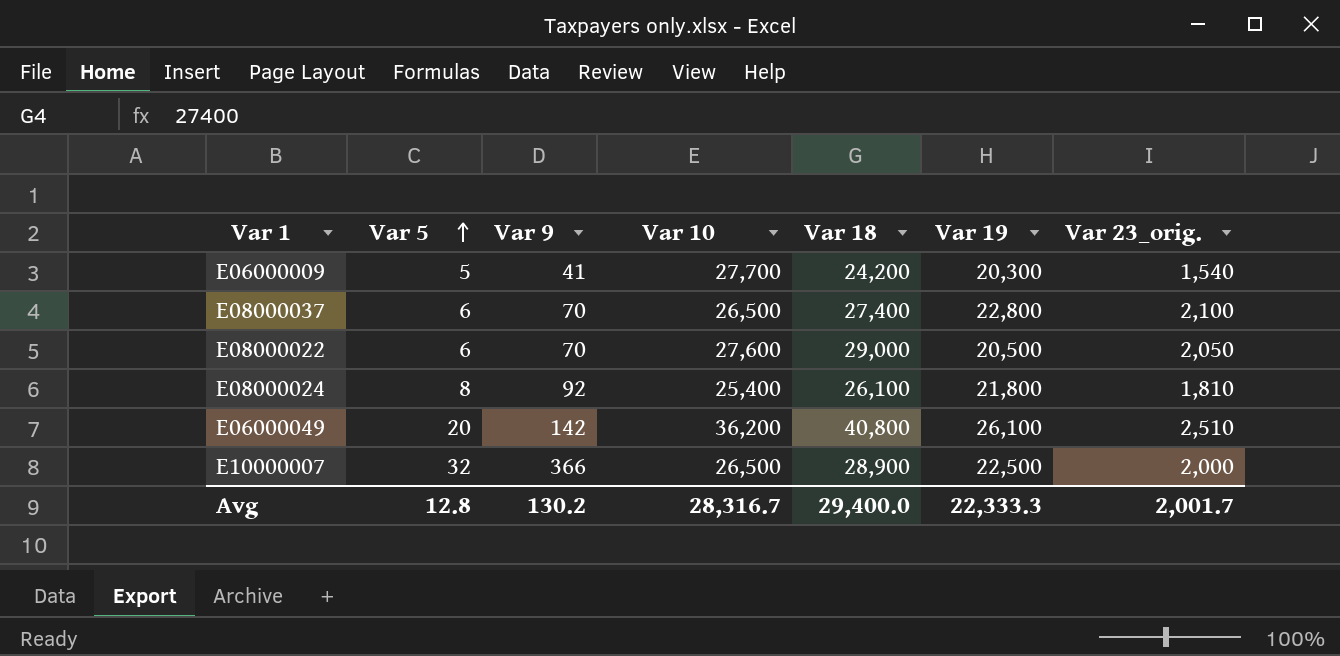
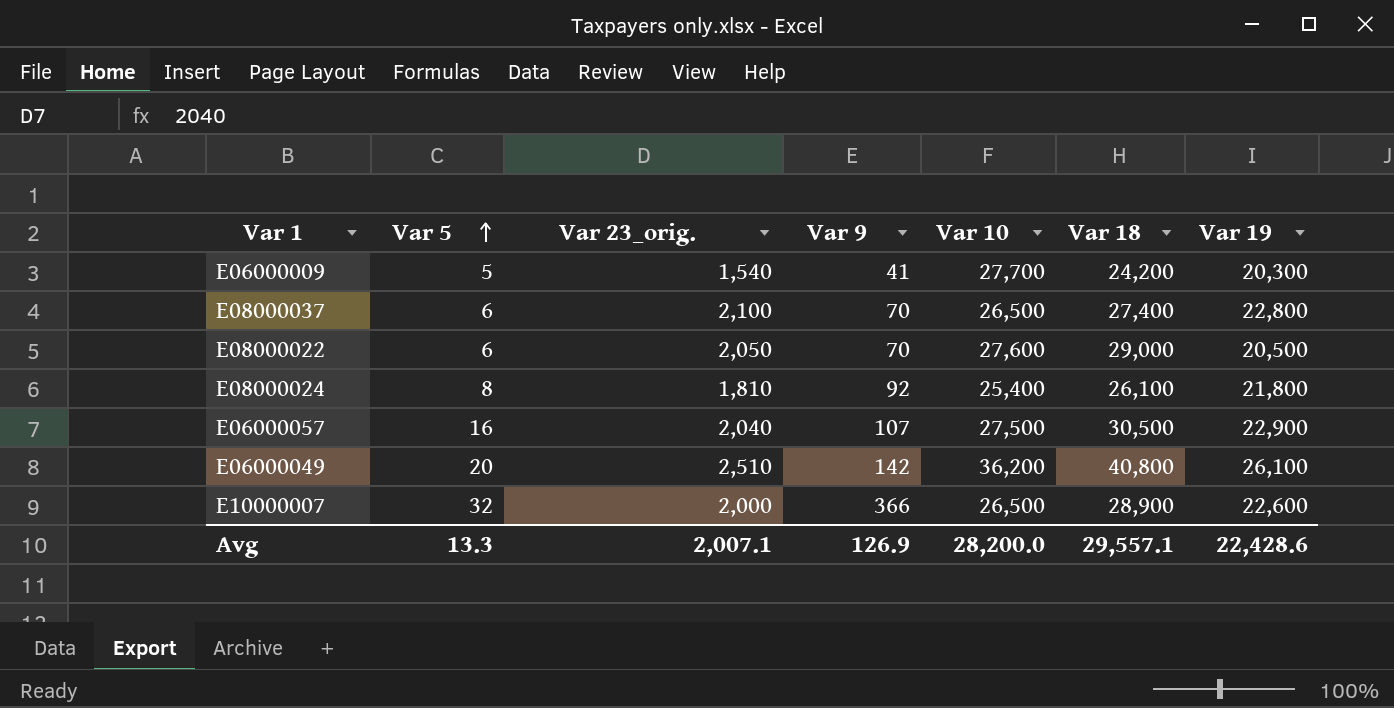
column Var 23_orig. | position: 7 -> 3
row E06000057: none -> 16 | 2,040 | 107 | 27,500 | 30,500 | 22,900
E10000007 | Var 19: 22,500 -> 22,600
Avg | Var 5: 12.8 -> 13.3
Avg | Var 23_orig.: 2,001.7 -> 2,007.1
Avg | Var 9: 130.2 -> 126.9
Avg | Var 10: 28,316.7 -> 28,200.0
Avg | Var 18: 29,400.0 -> 29,557.1
Avg | Var 19: 22,333.3 -> 22,428.6

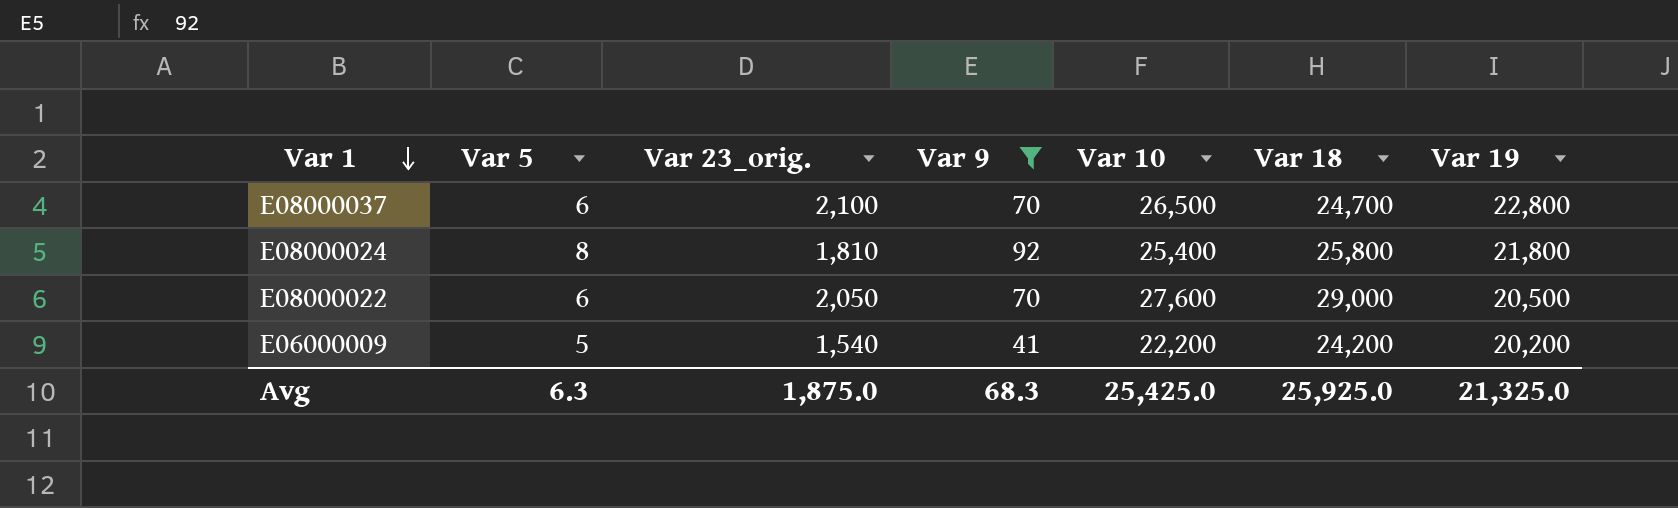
filter: none -> Var 9 <= 92
row order: Var 5 ascending -> Var 1 descending
E08000037 | Var 18: 27,400 -> 24,700
E08000024 | Var 18: 26,100 -> 25,800
E06000009 | Var 10: 27,700 -> 22,200
E06000009 | Var 19: 20,300 -> 20,200
Avg | Var 5: 13.3 -> 6.3
Avg | Var 23_orig.: 2,007.1 -> 1,875.0
Avg | Var 9: 126.9 -> 68.3
Avg | Var 10: 28,200.0 -> 25,425.0
Avg | Var 18: 29,557.1 -> 25,925.0
Avg | Var 19: 22,428.6 -> 21,325.0

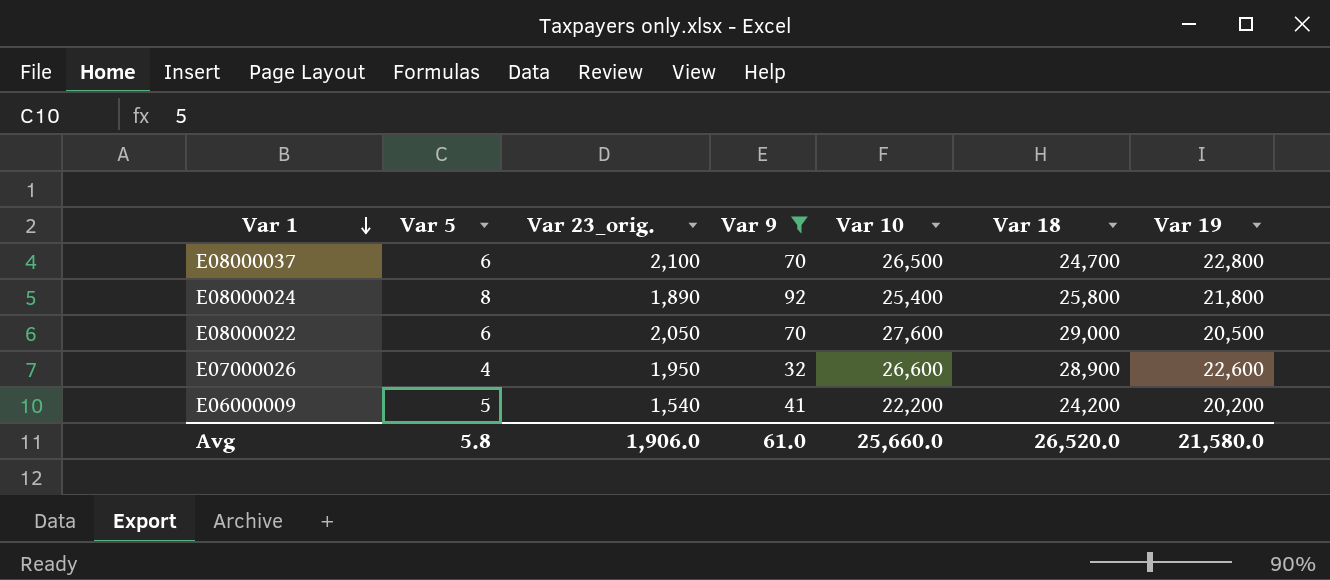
E08000024 | Var 23_orig.: 1,810 -> 1,890
row E07000026: none -> 4 | 1,950 | 32 | 26,600 | 28,900 | 22,600
Avg | Var 5: 6.3 -> 5.8
Avg | Var 23_orig.: 1,875.0 -> 1,906.0
Avg | Var 9: 68.3 -> 61.0
Avg | Var 10: 25,425.0 -> 25,660.0
Avg | Var 18: 25,925.0 -> 26,520.0
Avg | Var 19: 21,325.0 -> 21,580.0

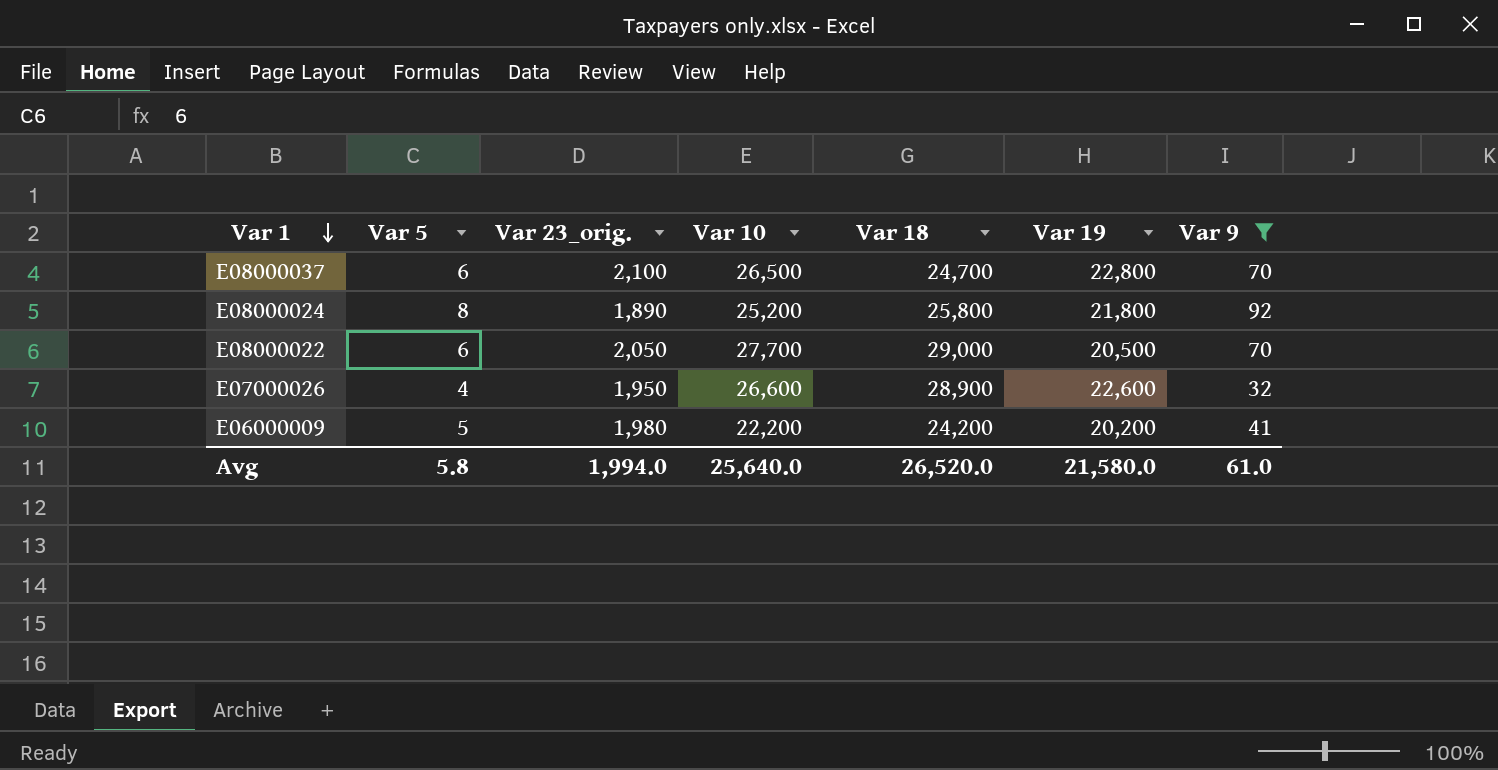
column Var 9 | position: 4 -> 7
E08000024 | Var 10: 25,400 -> 25,200
E08000022 | Var 10: 27,600 -> 27,700
E06000009 | Var 23_orig.: 1,540 -> 1,980
Avg | Var 23_orig.: 1,906.0 -> 1,994.0
Avg | Var 10: 25,660.0 -> 25,640.0

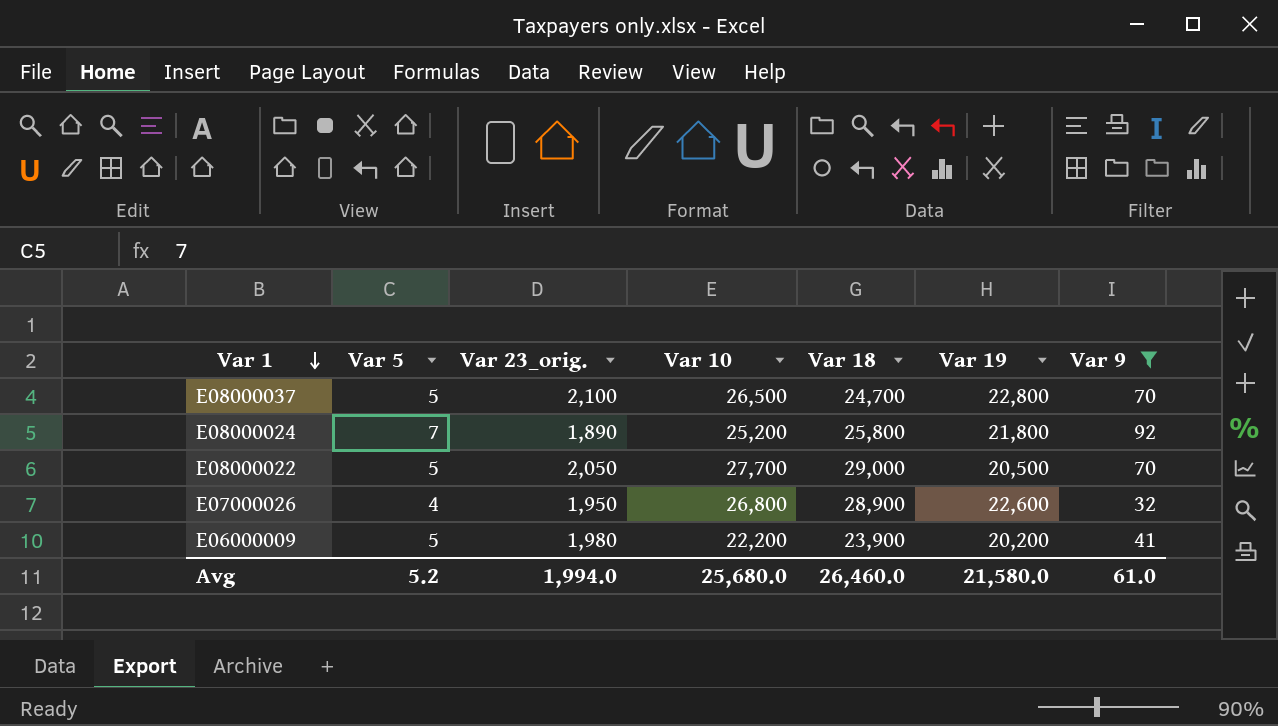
E08000037 | Var 5: 6 -> 5
E08000024 | Var 5: 8 -> 7
E08000022 | Var 5: 6 -> 5
E07000026 | Var 10: 26,600 -> 26,800
E06000009 | Var 18: 24,200 -> 23,900
Avg | Var 5: 5.8 -> 5.2
Avg | Var 10: 25,640.0 -> 25,680.0
Avg | Var 18: 26,520.0 -> 26,460.0

